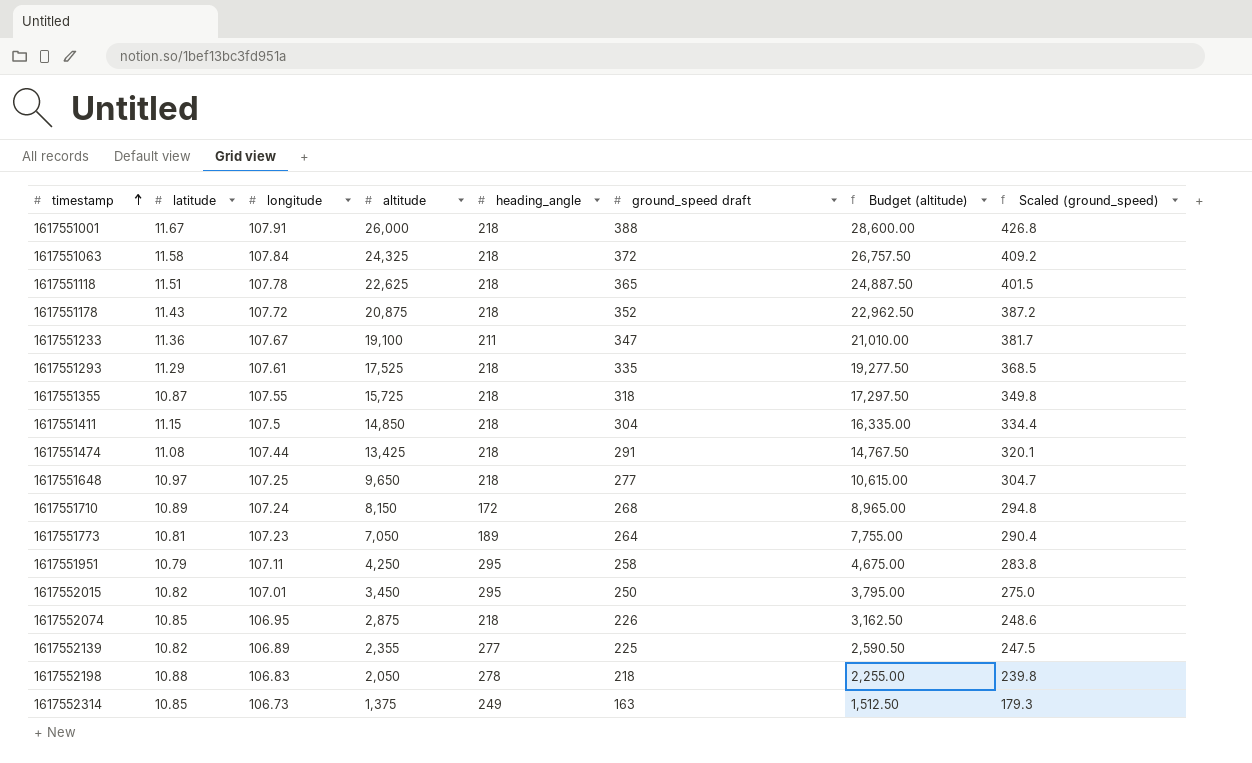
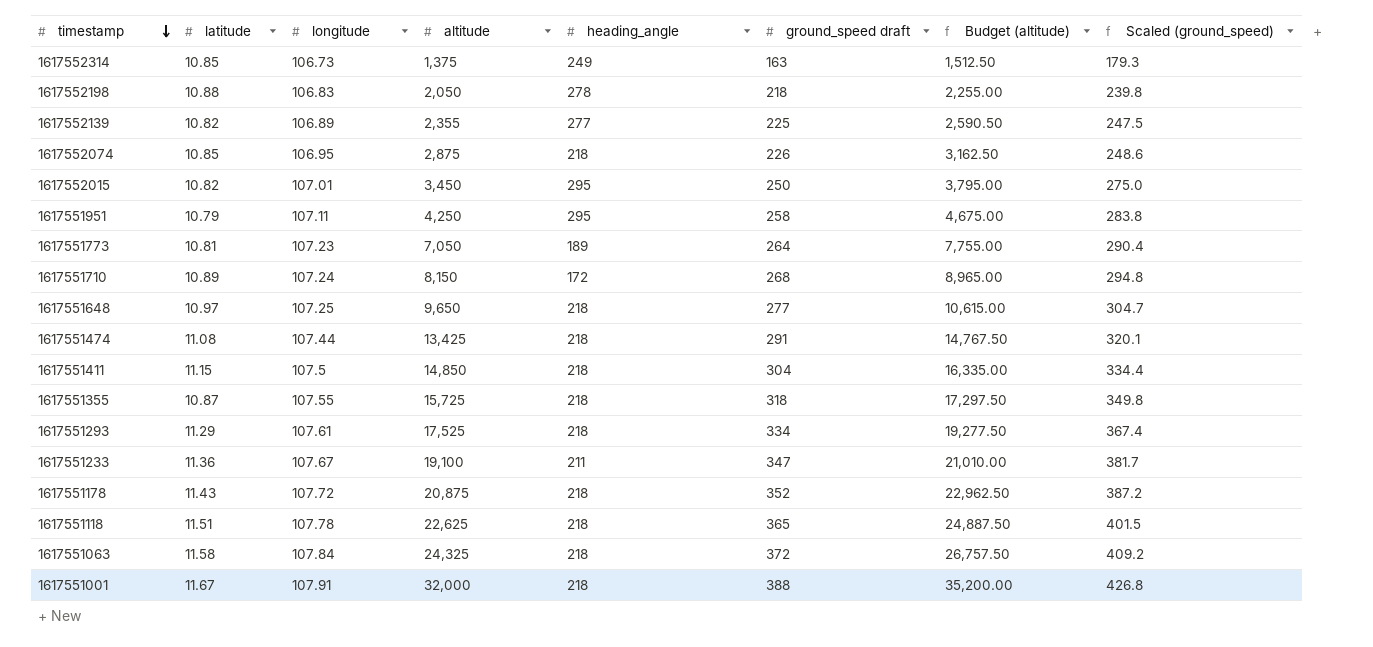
row order: timestamp ascending -> timestamp descending
1617551293 | ground_speed draft: 335 -> 334
1617551293 | Scaled (ground_speed): 368.5 -> 367.4
1617551001 | altitude: 26,000 -> 32,000
1617551001 | Budget (altitude): 28,600.00 -> 35,200.00

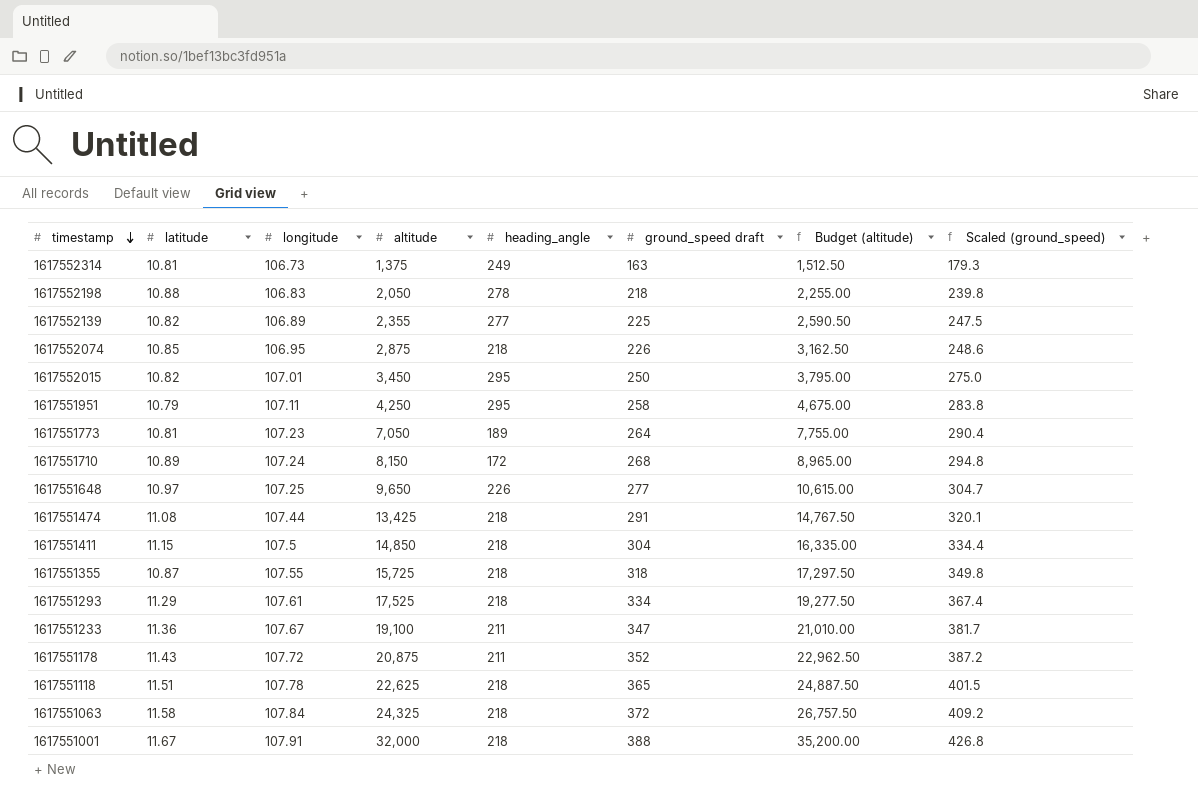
1617552314 | latitude: 10.85 -> 10.81
1617551648 | heading_angle: 218 -> 226
1617551178 | heading_angle: 218 -> 211

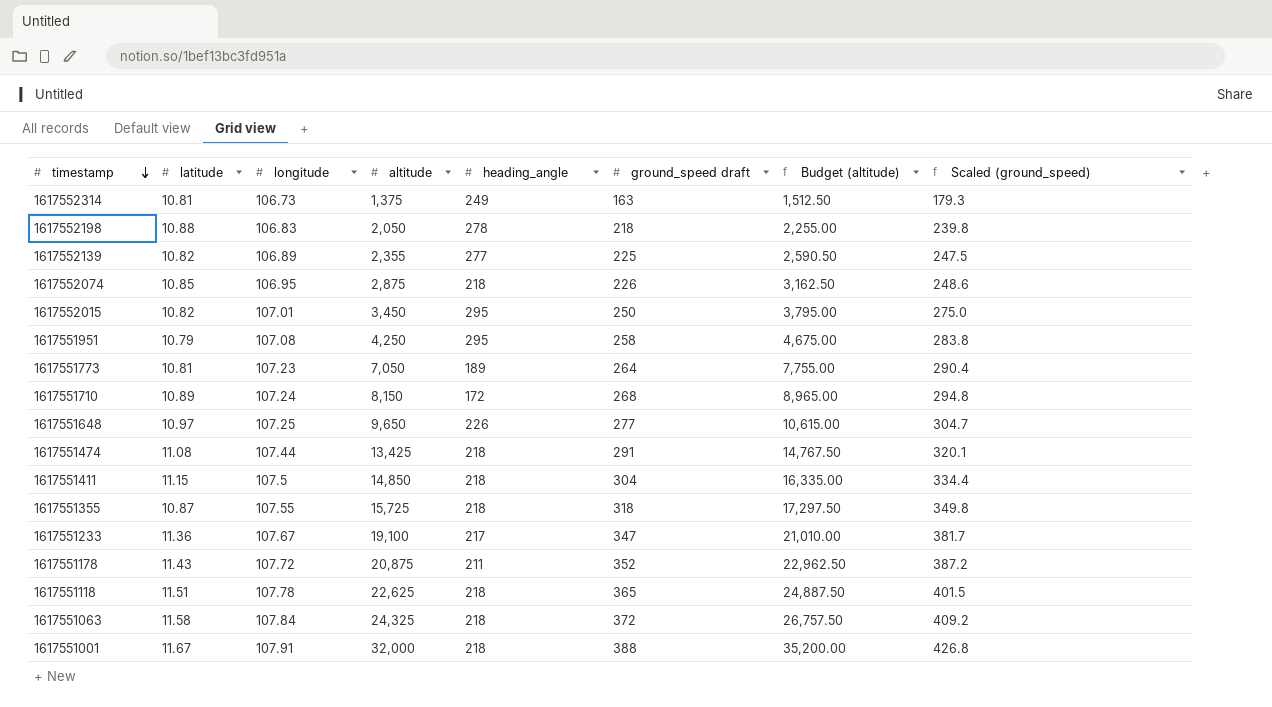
row 1617551293: 11.29 | 107.61 | 17,525 | 218 | 334 | 19,277.50 | 367.4 -> none
1617551951 | longitude: 107.11 -> 107.08
1617551233 | heading_angle: 211 -> 217

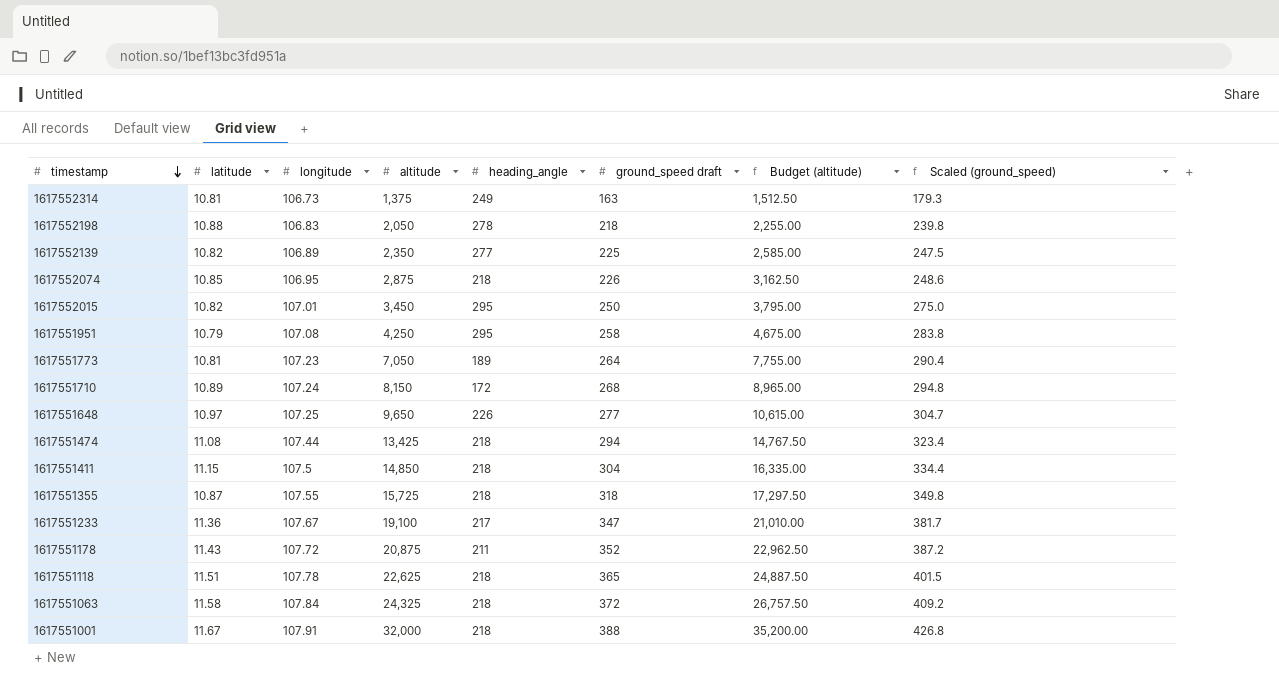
1617552139 | altitude: 2,355 -> 2,350
1617552139 | Budget (altitude): 2,590.50 -> 2,585.00
1617551474 | ground_speed draft: 291 -> 294
1617551474 | Scaled (ground_speed): 320.1 -> 323.4

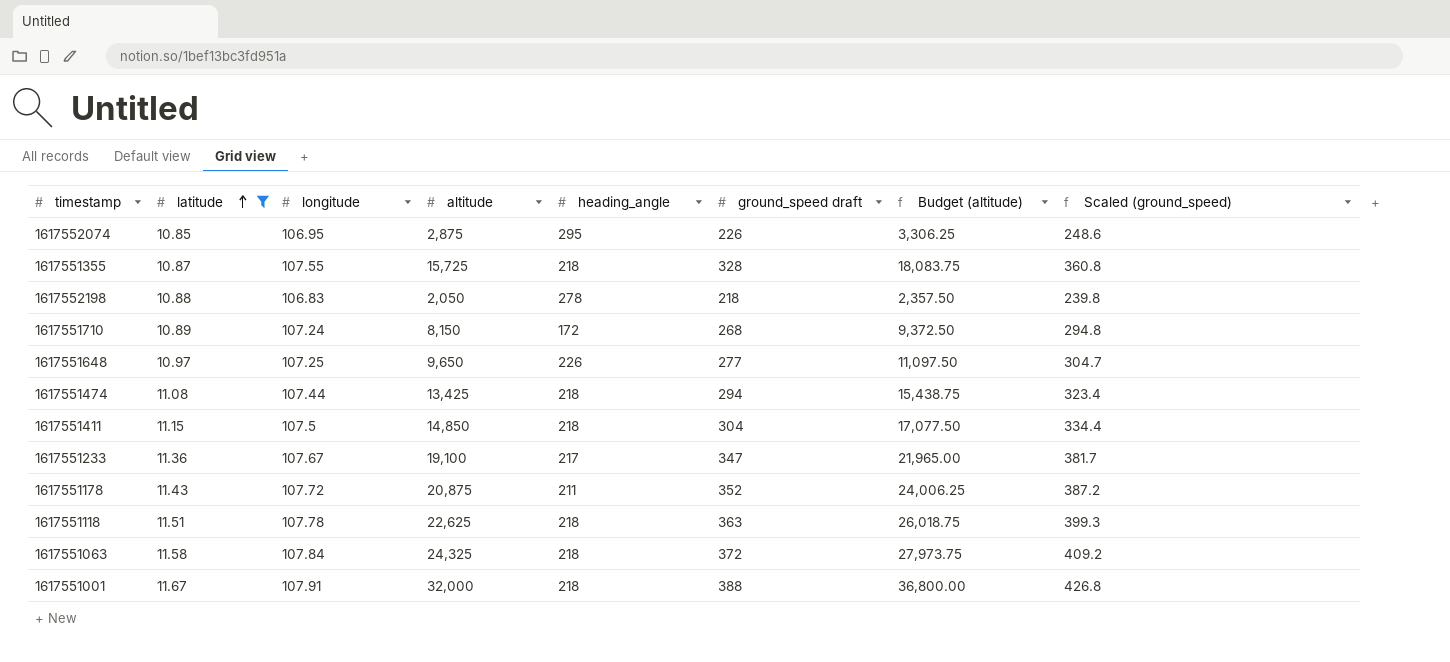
filter: none -> latitude >= 10.85
row order: timestamp descending -> latitude ascending
column Budget (altitude) | formula: [altitude] * 1.1 -> [altitude] * 1.15
1617552074 | heading_angle: 218 -> 295
1617551355 | ground_speed draft: 318 -> 328
1617551355 | Scaled (ground_speed): 349.8 -> 360.8
1617551118 | ground_speed draft: 365 -> 363
1617551118 | Scaled (ground_speed): 401.5 -> 399.3

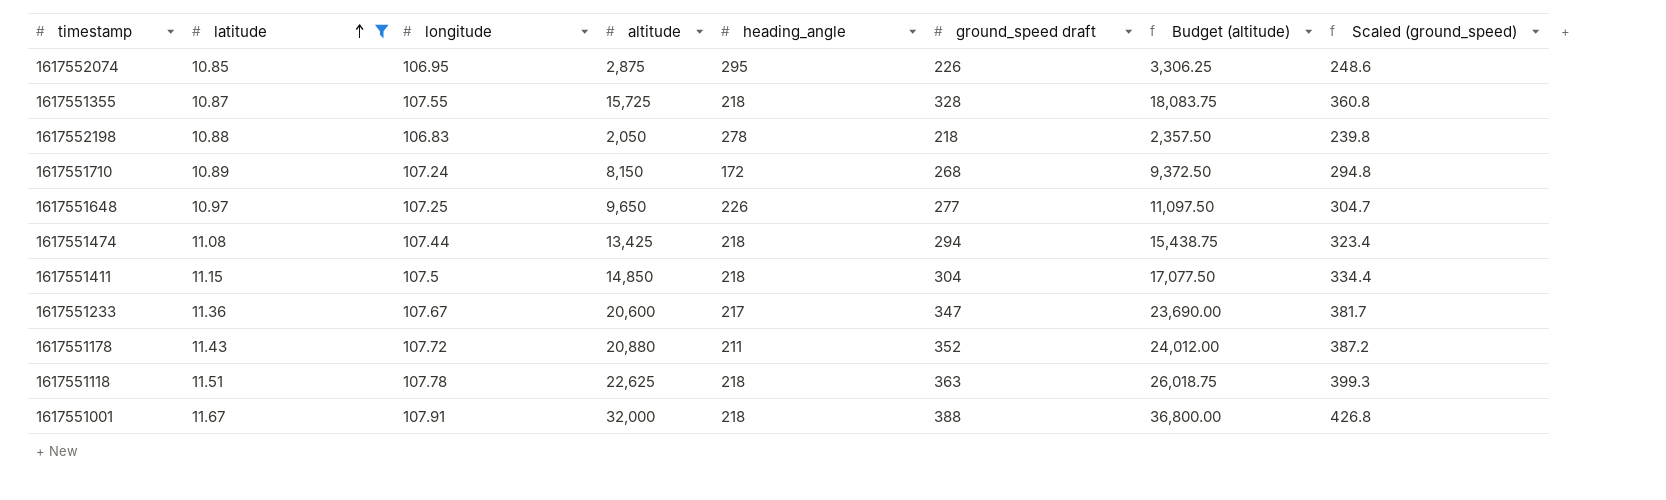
row 1617551063: 11.58 | 107.84 | 24,325 | 218 | 372 | 27,973.75 | 409.2 -> none
1617551233 | altitude: 19,100 -> 20,600
1617551233 | Budget (altitude): 21,965.00 -> 23,690.00
1617551178 | altitude: 20,875 -> 20,880
1617551178 | Budget (altitude): 24,006.25 -> 24,012.00

